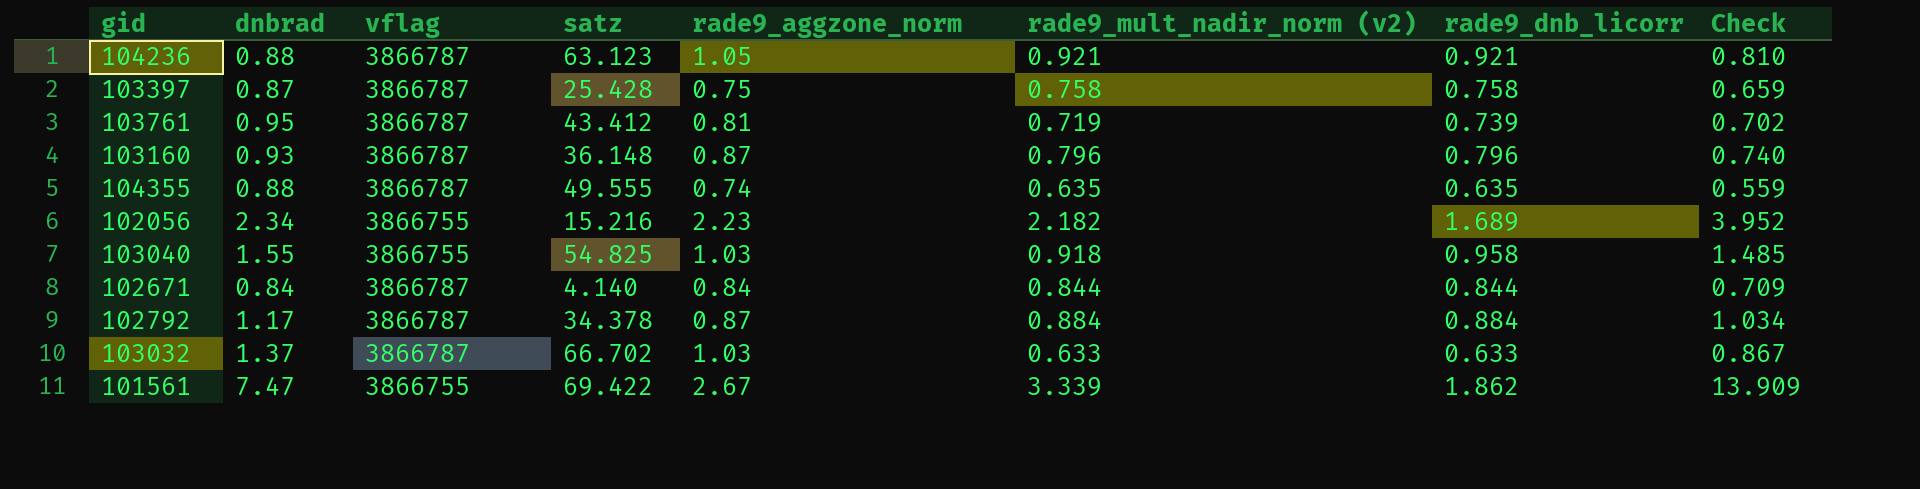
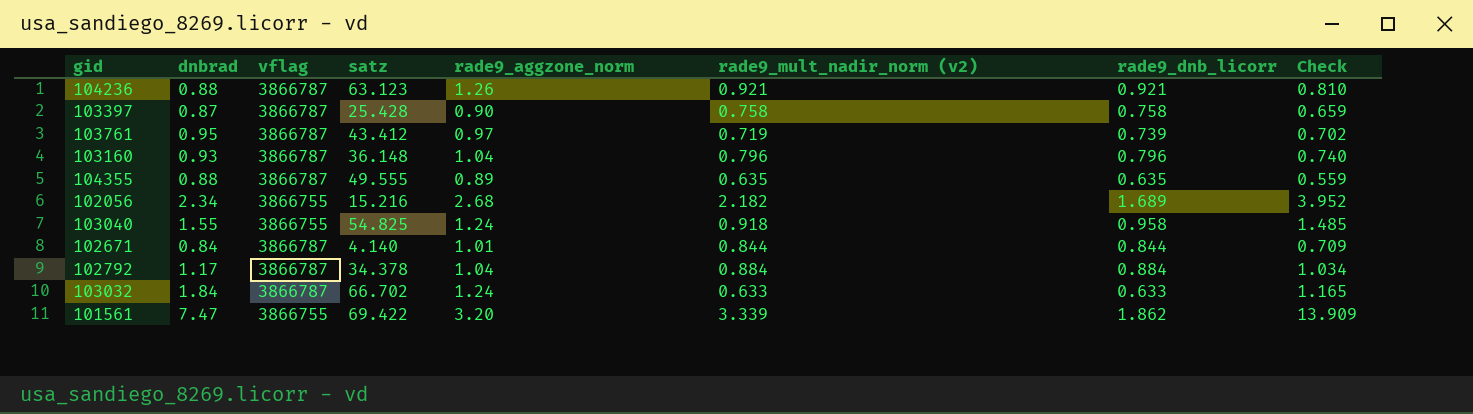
104236 | rade9_aggzone_norm: 1.05 -> 1.26
103397 | rade9_aggzone_norm: 0.75 -> 0.90
103761 | rade9_aggzone_norm: 0.81 -> 0.97
103160 | rade9_aggzone_norm: 0.87 -> 1.04
104355 | rade9_aggzone_norm: 0.74 -> 0.89
102056 | rade9_aggzone_norm: 2.23 -> 2.68
103040 | rade9_aggzone_norm: 1.03 -> 1.24
102671 | rade9_aggzone_norm: 0.84 -> 1.01
102792 | rade9_aggzone_norm: 0.87 -> 1.04
103032 | dnbrad: 1.37 -> 1.84
103032 | rade9_aggzone_norm: 1.03 -> 1.24
103032 | Check: 0.867 -> 1.165
101561 | rade9_aggzone_norm: 2.67 -> 3.20

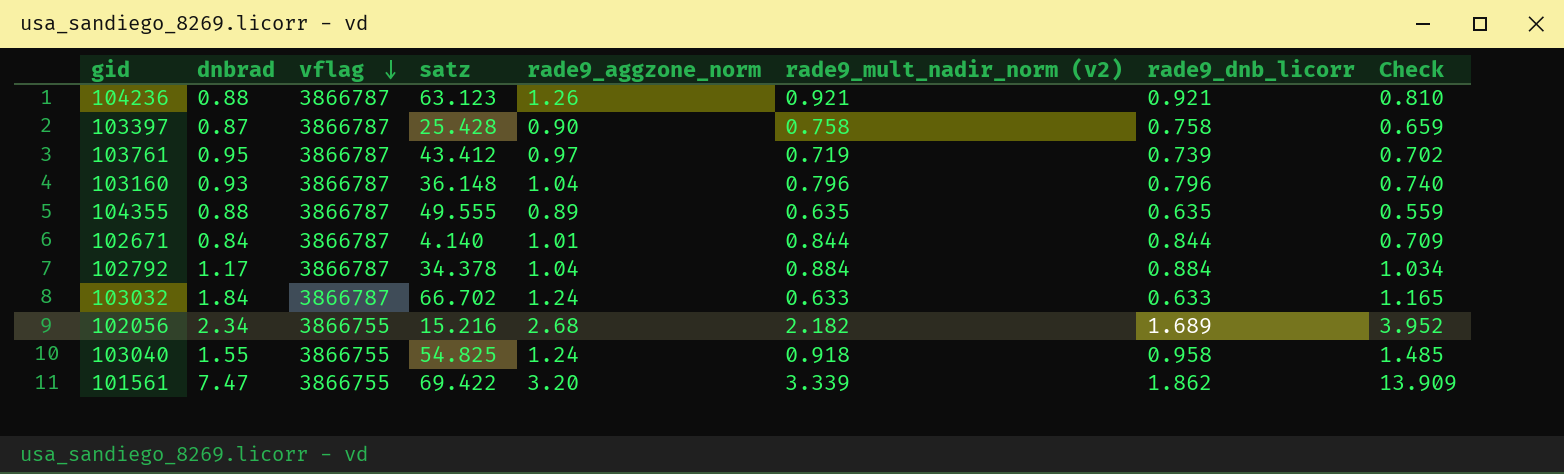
row order: none -> vflag descending

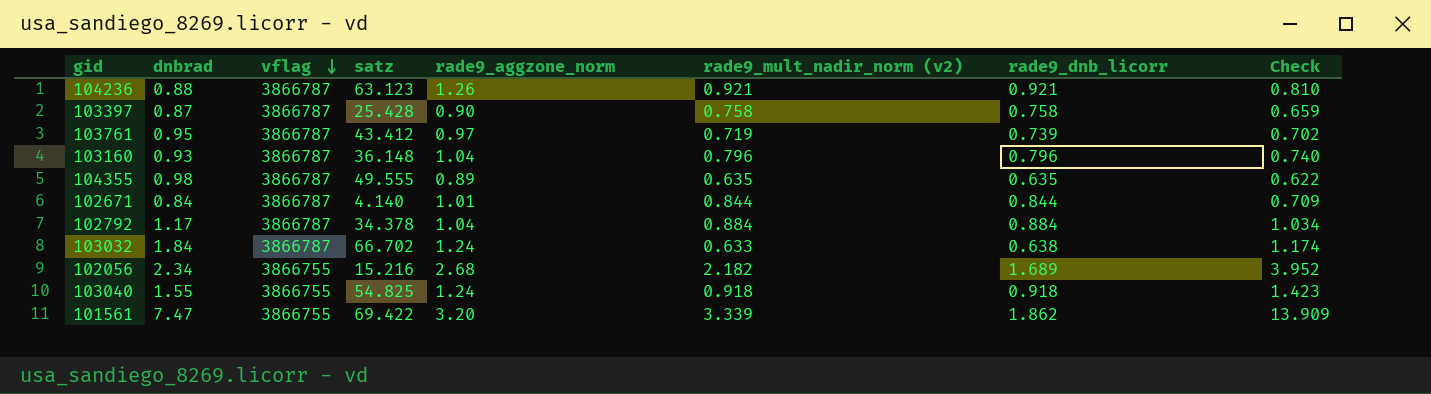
104355 | dnbrad: 0.88 -> 0.98
104355 | Check: 0.559 -> 0.622
103032 | rade9_dnb_licorr: 0.633 -> 0.638
103032 | Check: 1.165 -> 1.174
103040 | rade9_dnb_licorr: 0.958 -> 0.918
103040 | Check: 1.485 -> 1.423

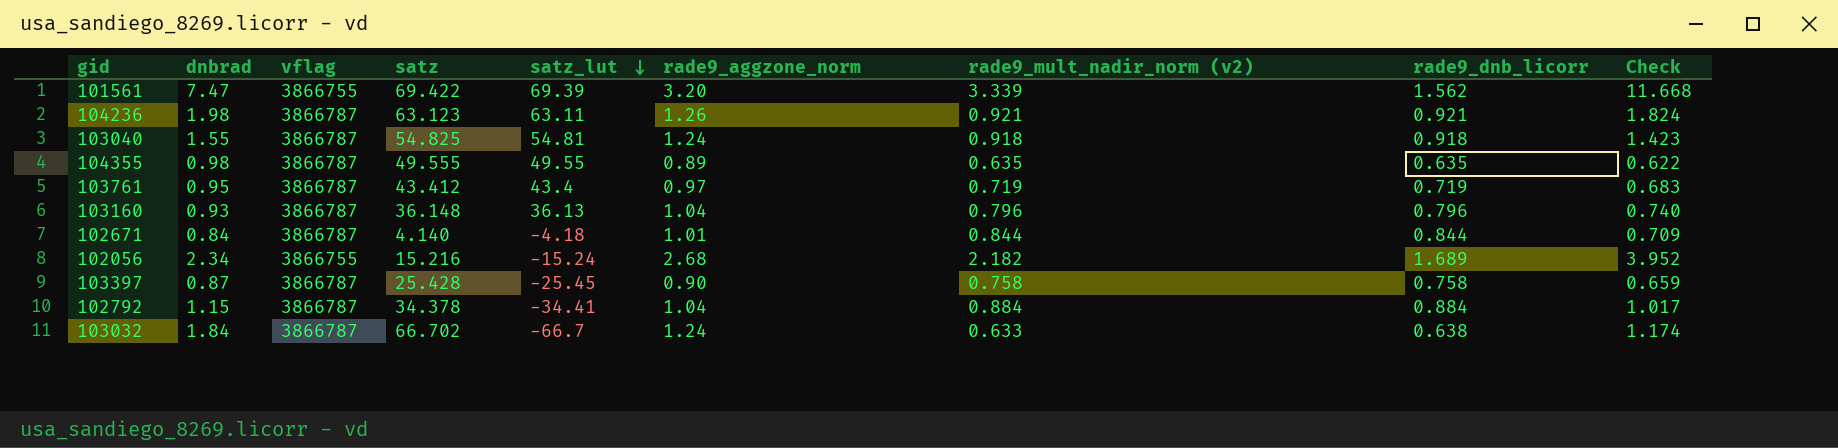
row order: vflag descending -> satz_lut descending
column satz_lut | position: none -> 5
101561 | rade9_dnb_licorr: 1.862 -> 1.562
101561 | Check: 13.909 -> 11.668
104236 | dnbrad: 0.88 -> 1.98
104236 | Check: 0.810 -> 1.824
103040 | vflag: 3866755 -> 3866787
103761 | rade9_dnb_licorr: 0.739 -> 0.719
103761 | Check: 0.702 -> 0.683
102792 | dnbrad: 1.17 -> 1.15
102792 | Check: 1.034 -> 1.017

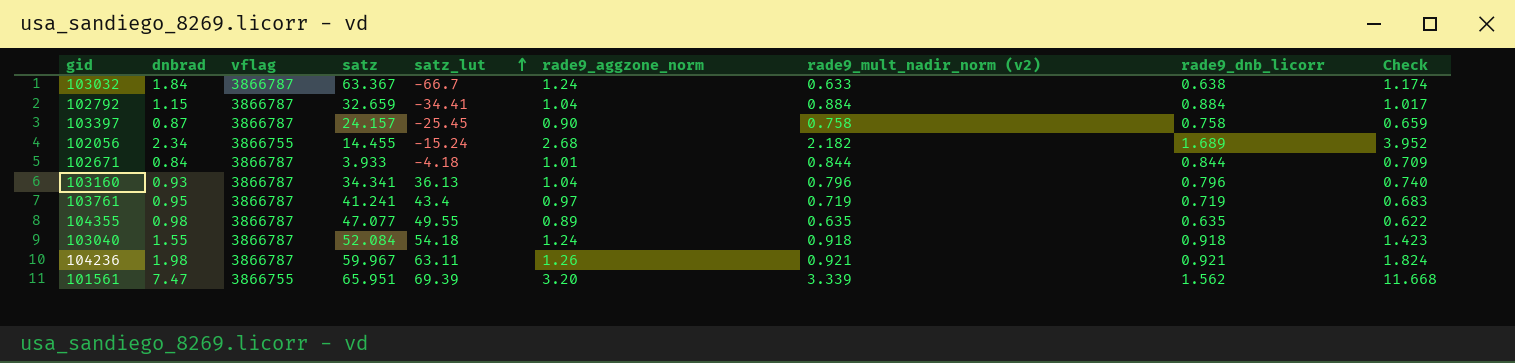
row order: satz_lut descending -> satz_lut ascending
103032 | satz: 66.702 -> 63.367
102792 | satz: 34.378 -> 32.659
103397 | satz: 25.428 -> 24.157
102056 | satz: 15.216 -> 14.455
102671 | satz: 4.140 -> 3.933
103160 | satz: 36.148 -> 34.341
103761 | satz: 43.412 -> 41.241
104355 | satz: 49.555 -> 47.077
103040 | satz: 54.825 -> 52.084
103040 | satz_lut: 54.81 -> 54.18
104236 | satz: 63.123 -> 59.967
101561 | satz: 69.422 -> 65.951

